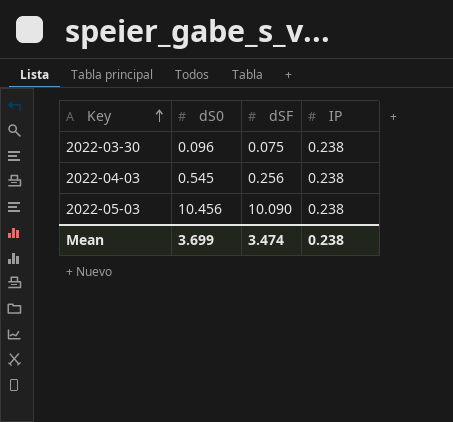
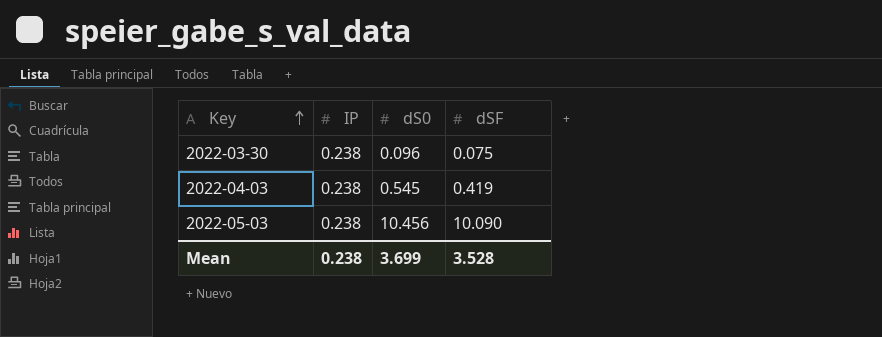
column IP | position: 4 -> 2
2022-04-03 | dSF: 0.256 -> 0.419
Mean | dSF: 3.474 -> 3.528

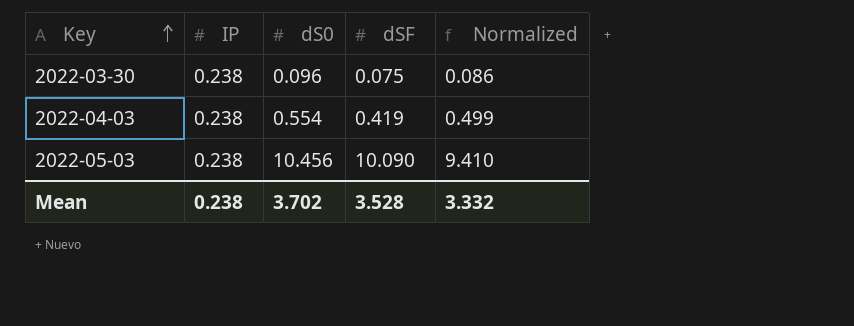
column Normalized | formula: none -> [dS0] * 0.9
2022-04-03 | dS0: 0.545 -> 0.554
Mean | dS0: 3.699 -> 3.702

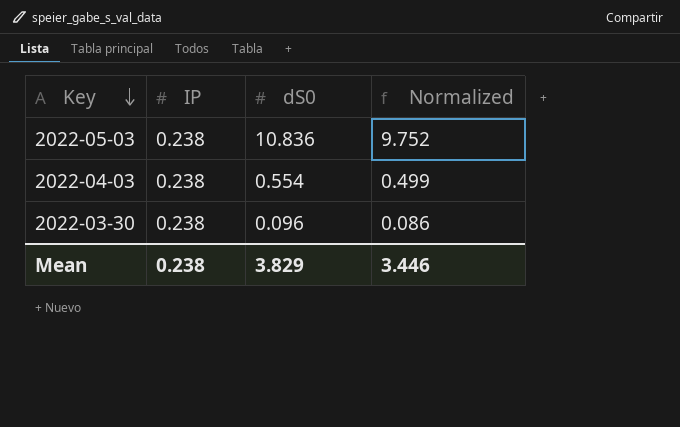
row order: Key ascending -> Key descending
column dSF | position: 4 -> none
2022-05-03 | dS0: 10.456 -> 10.836
2022-05-03 | Normalized: 9.410 -> 9.752
Mean | dS0: 3.702 -> 3.829
Mean | Normalized: 3.332 -> 3.446

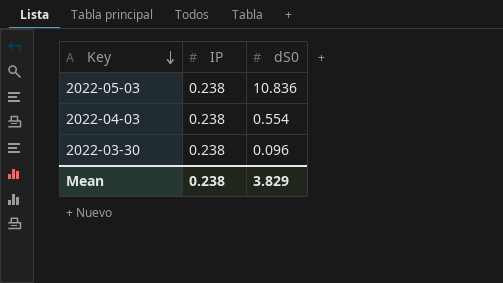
column Normalized | formula: [dS0] * 0.9 -> none

